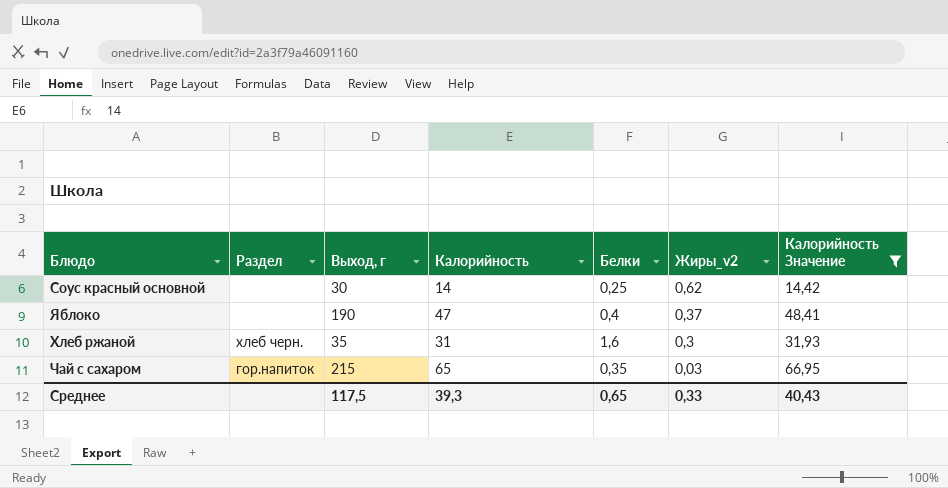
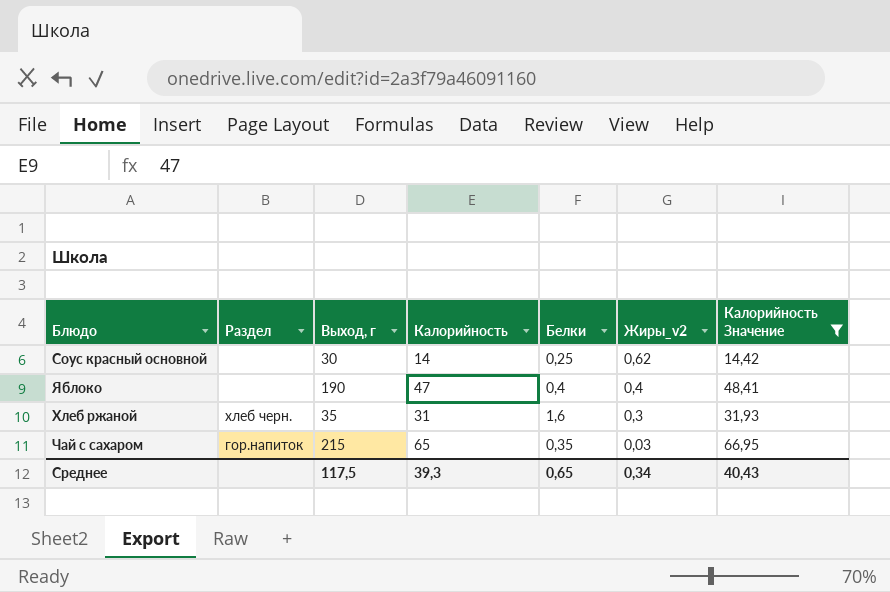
Яблоко | Жиры_v2: 0,37 -> 0,4
Среднее | Жиры_v2: 0,33 -> 0,34

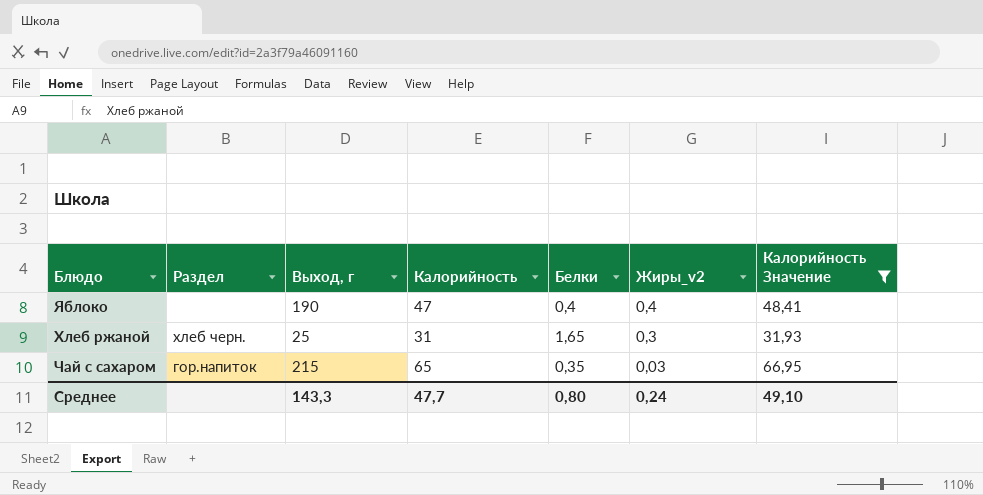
row Соус красный основной: none | 30 | 14 | 0,25 | 0,62 | 14,42 -> none
Хлеб ржаной | Выход, г: 35 -> 25
Хлеб ржаной | Белки: 1,6 -> 1,65
Среднее | Выход, г: 117,5 -> 143,3
Среднее | Калорийность: 39,3 -> 47,7
Среднее | Белки: 0,65 -> 0,80
Среднее | Жиры_v2: 0,34 -> 0,24
Среднее | Калорийность Значение: 40,43 -> 49,10

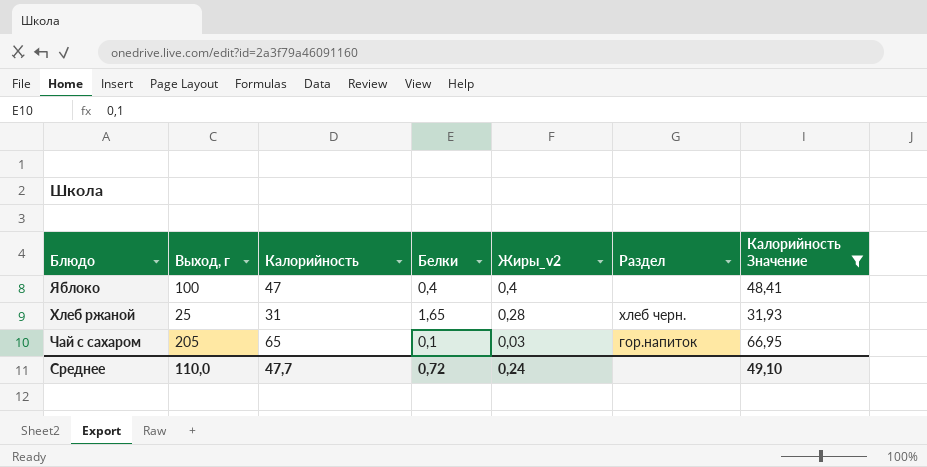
column Раздел | position: 2 -> 6
Яблоко | Выход, г: 190 -> 100
Хлеб ржаной | Жиры_v2: 0,3 -> 0,28
Чай с сахаром | Выход, г: 215 -> 205
Чай с сахаром | Белки: 0,35 -> 0,1
Среднее | Выход, г: 143,3 -> 110,0
Среднее | Белки: 0,80 -> 0,72

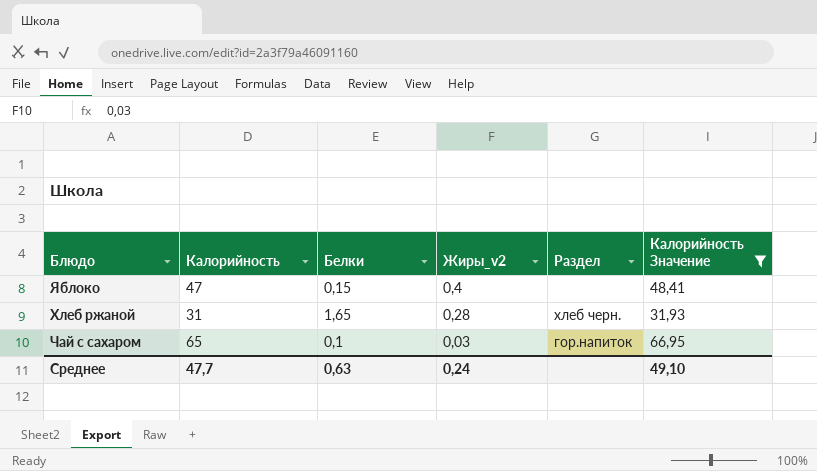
column Выход, г | position: 2 -> none
Яблоко | Белки: 0,4 -> 0,15
Среднее | Белки: 0,72 -> 0,63

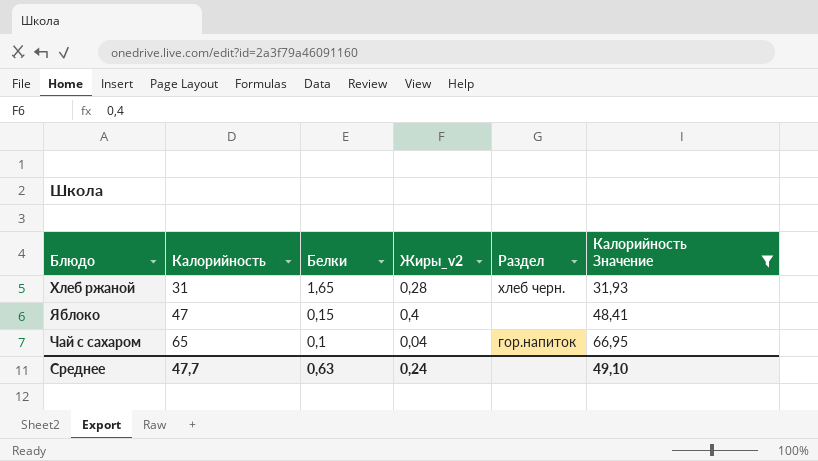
row order: Жиры_v2 descending -> Калорийность ascending
Чай с сахаром | Жиры_v2: 0,03 -> 0,04

